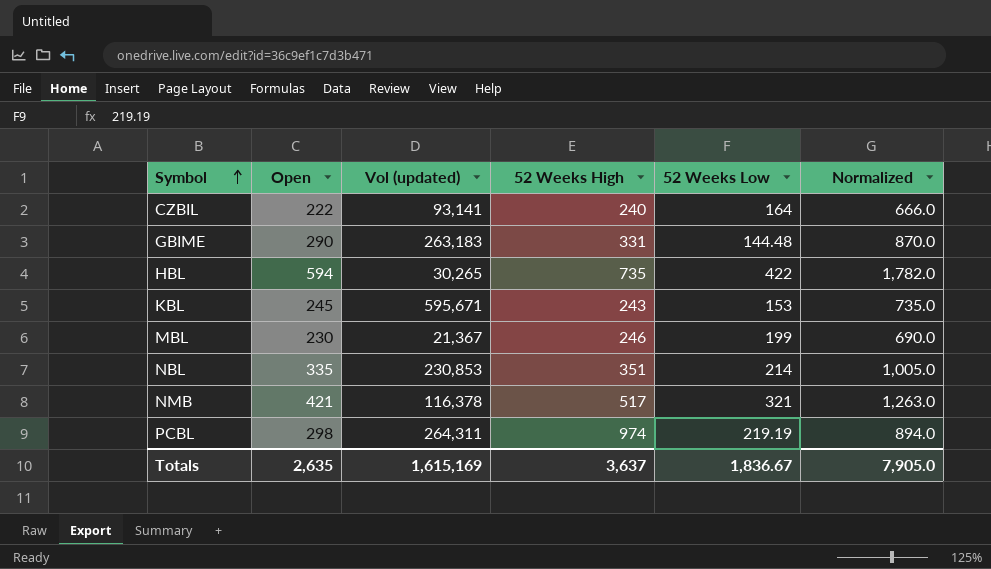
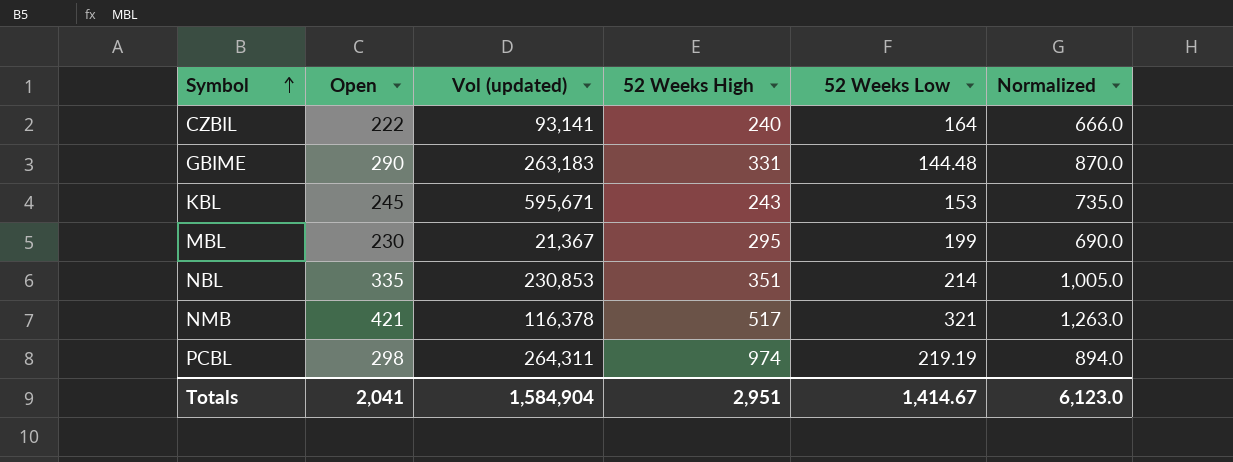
row HBL: 594 | 30,265 | 735 | 422 | 1,782.0 -> none
MBL | 52 Weeks High: 246 -> 295
Totals | Open: 2,635 -> 2,041
Totals | Vol (updated): 1,615,169 -> 1,584,904
Totals | 52 Weeks High: 3,637 -> 2,951
Totals | 52 Weeks Low: 1,836.67 -> 1,414.67
Totals | Normalized: 7,905.0 -> 6,123.0

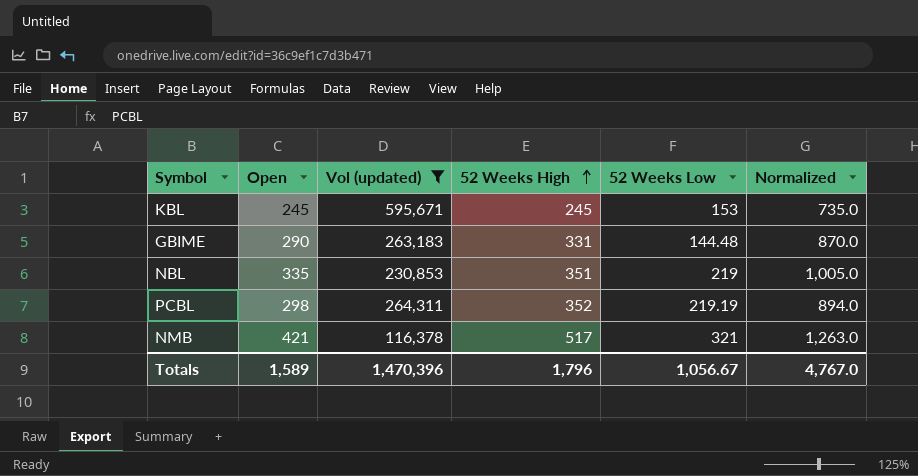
filter: none -> Vol (updated) >= 116,378
row order: Symbol ascending -> 52 Weeks High ascending
KBL | 52 Weeks High: 243 -> 245
NBL | 52 Weeks Low: 214 -> 219
PCBL | 52 Weeks High: 974 -> 352
Totals | Open: 2,041 -> 1,589
Totals | Vol (updated): 1,584,904 -> 1,470,396
Totals | 52 Weeks High: 2,951 -> 1,796
Totals | 52 Weeks Low: 1,414.67 -> 1,056.67
Totals | Normalized: 6,123.0 -> 4,767.0

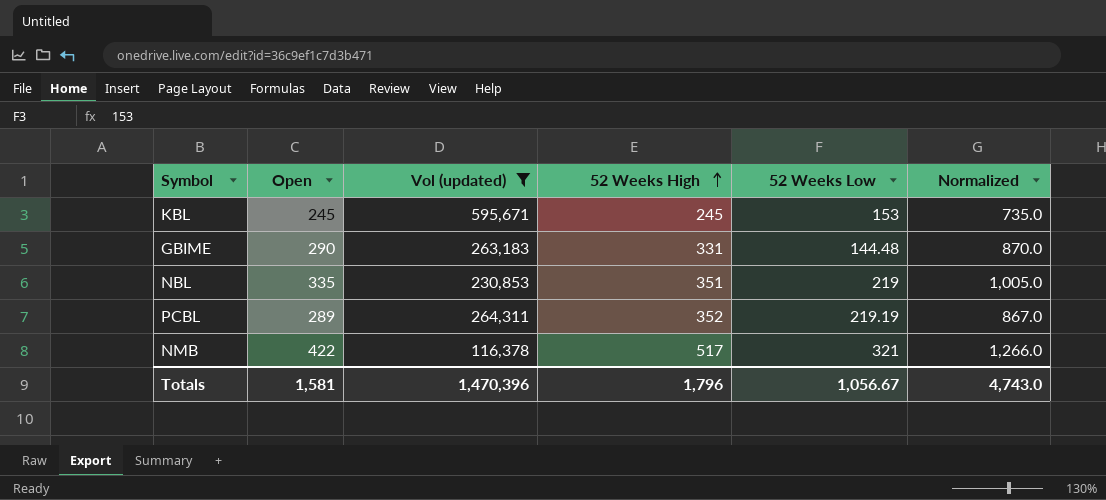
PCBL | Open: 298 -> 289
PCBL | Normalized: 894.0 -> 867.0
NMB | Open: 421 -> 422
NMB | Normalized: 1,263.0 -> 1,266.0
Totals | Open: 1,589 -> 1,581
Totals | Normalized: 4,767.0 -> 4,743.0

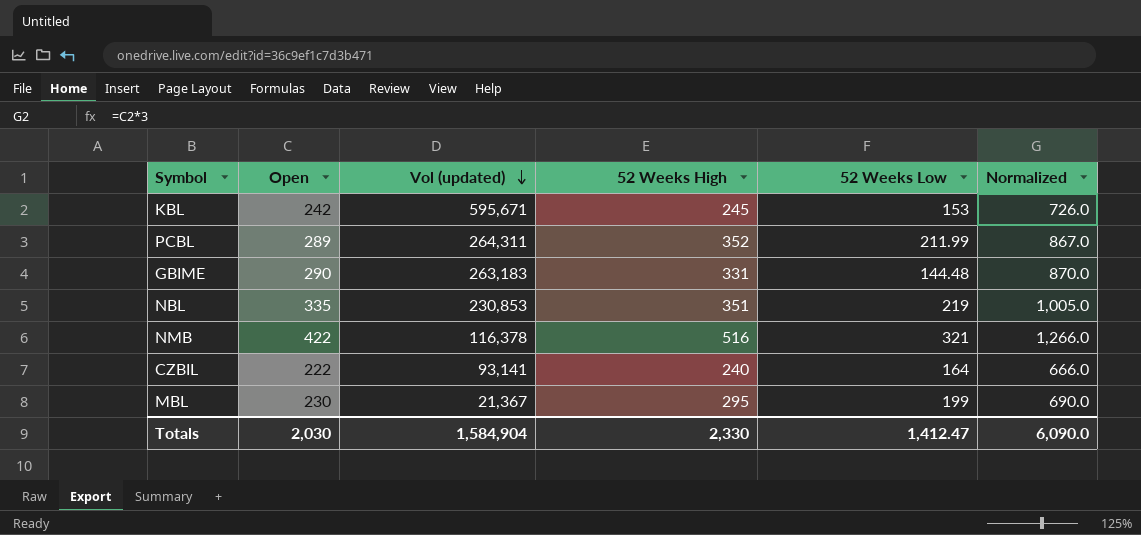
filter: Vol (updated) >= 116,378 -> none
row order: 52 Weeks High ascending -> Vol (updated) descending
KBL | Open: 245 -> 242
KBL | Normalized: 735.0 -> 726.0
PCBL | 52 Weeks Low: 219.19 -> 211.99
NMB | 52 Weeks High: 517 -> 516
Totals | Open: 1,581 -> 2,030
Totals | Vol (updated): 1,470,396 -> 1,584,904
Totals | 52 Weeks High: 1,796 -> 2,330
Totals | 52 Weeks Low: 1,056.67 -> 1,412.47
Totals | Normalized: 4,743.0 -> 6,090.0

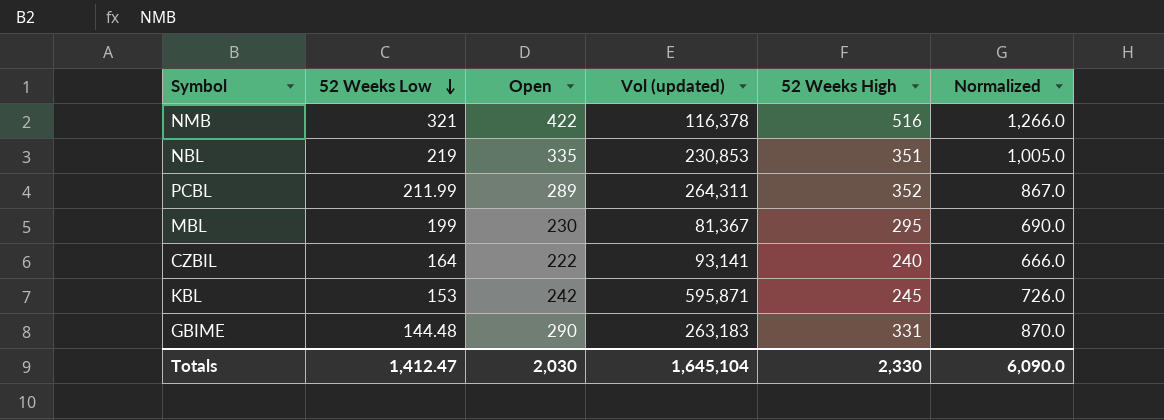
row order: Vol (updated) descending -> 52 Weeks Low descending
column 52 Weeks Low | position: 5 -> 2
MBL | Vol (updated): 21,367 -> 81,367
KBL | Vol (updated): 595,671 -> 595,871
Totals | Vol (updated): 1,584,904 -> 1,645,104

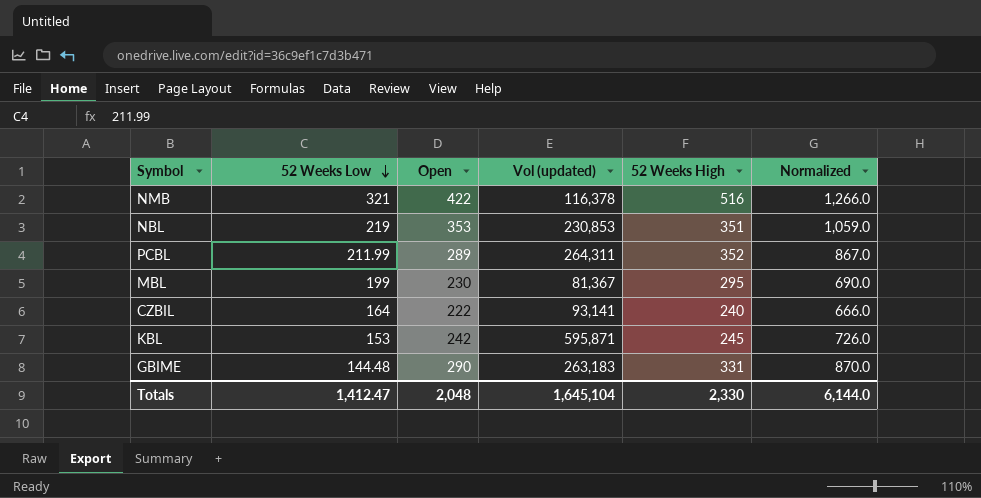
NBL | Open: 335 -> 353
NBL | Normalized: 1,005.0 -> 1,059.0
Totals | Open: 2,030 -> 2,048
Totals | Normalized: 6,090.0 -> 6,144.0

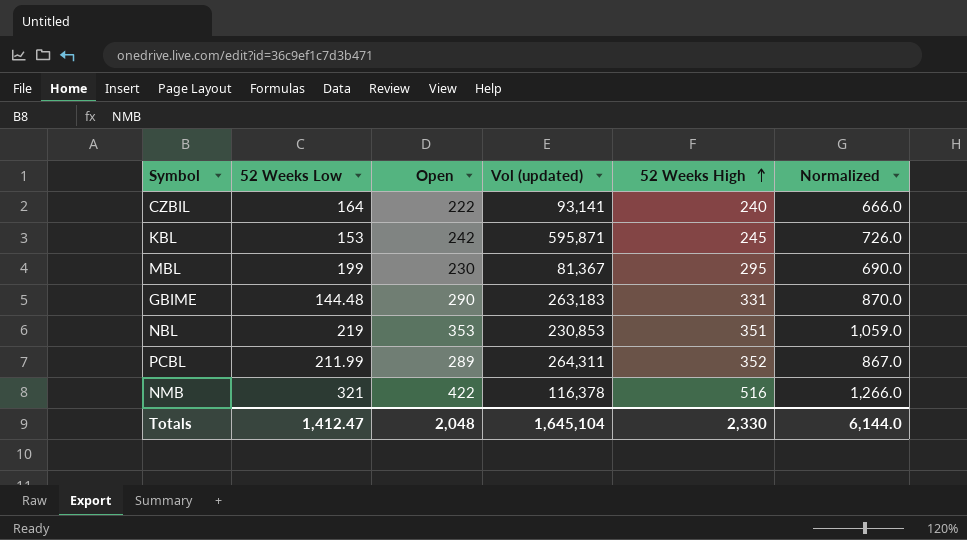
row order: 52 Weeks Low descending -> 52 Weeks High ascending

